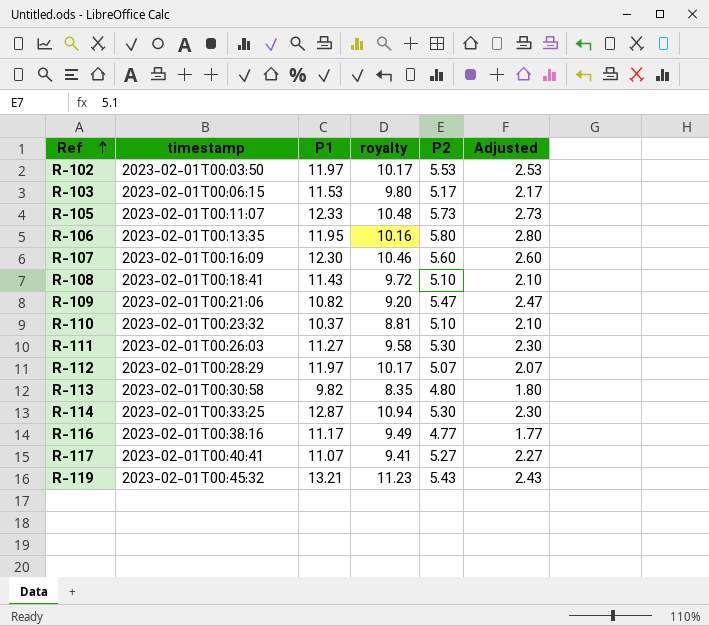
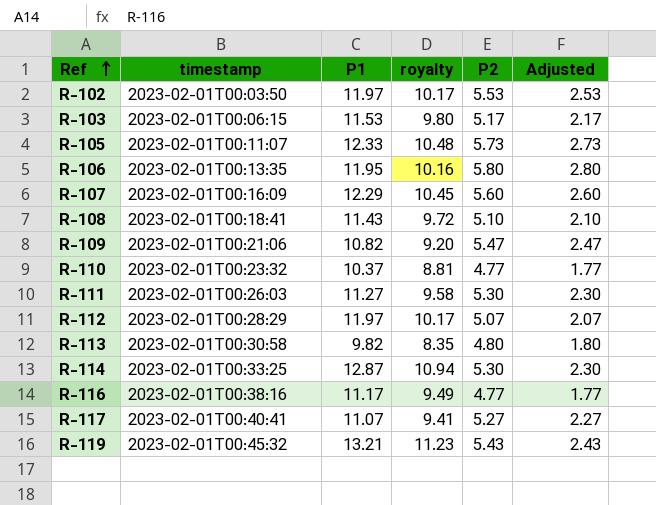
R-107 | P1: 12.30 -> 12.29
R-107 | royalty: 10.46 -> 10.45
R-110 | P2: 5.10 -> 4.77
R-110 | Adjusted: 2.10 -> 1.77

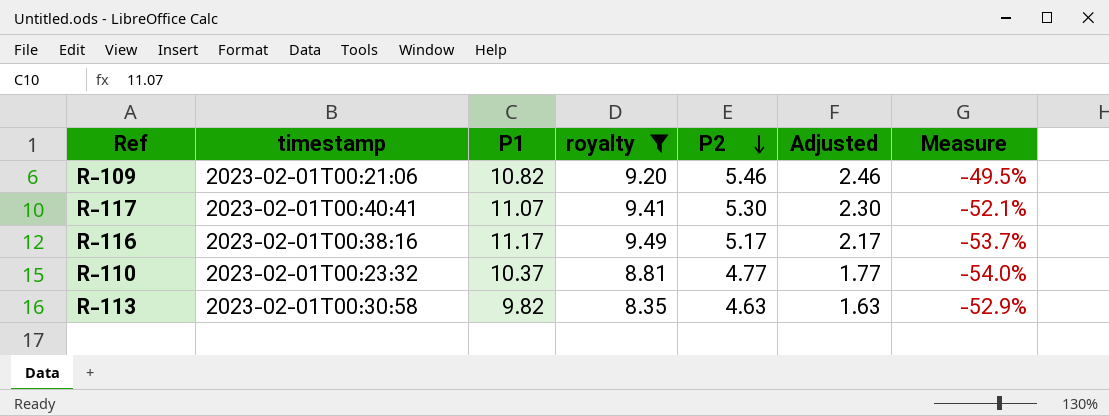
filter: none -> royalty <= 9.49
row order: Ref ascending -> P2 descending
column Measure | formula: none -> ([P2] - [P1]) / [P1]
R-109 | P2: 5.47 -> 5.46
R-109 | Adjusted: 2.47 -> 2.46
R-117 | P2: 5.27 -> 5.30
R-117 | Adjusted: 2.27 -> 2.30
R-116 | P2: 4.77 -> 5.17
R-116 | Adjusted: 1.77 -> 2.17
R-113 | P2: 4.80 -> 4.63
R-113 | Adjusted: 1.80 -> 1.63

